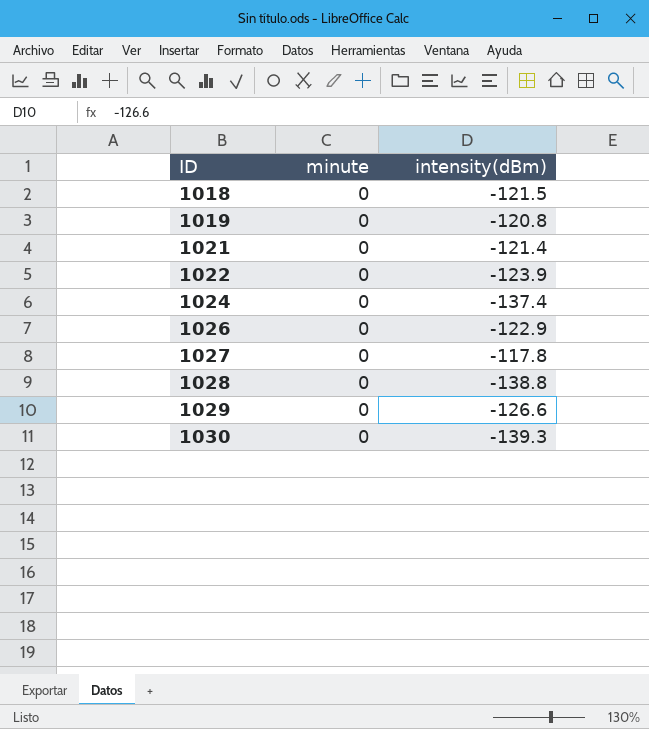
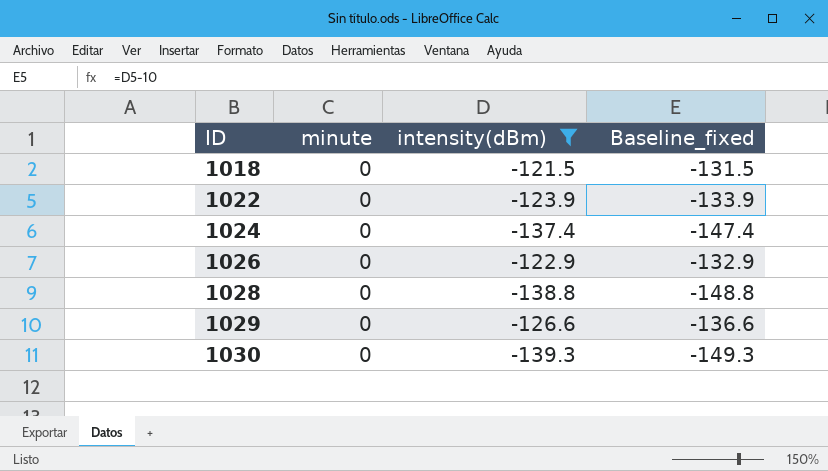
filter: none -> intensity(dBm) <= -121.5
column Baseline_fixed | formula: none -> [intensity(dBm)] - 10

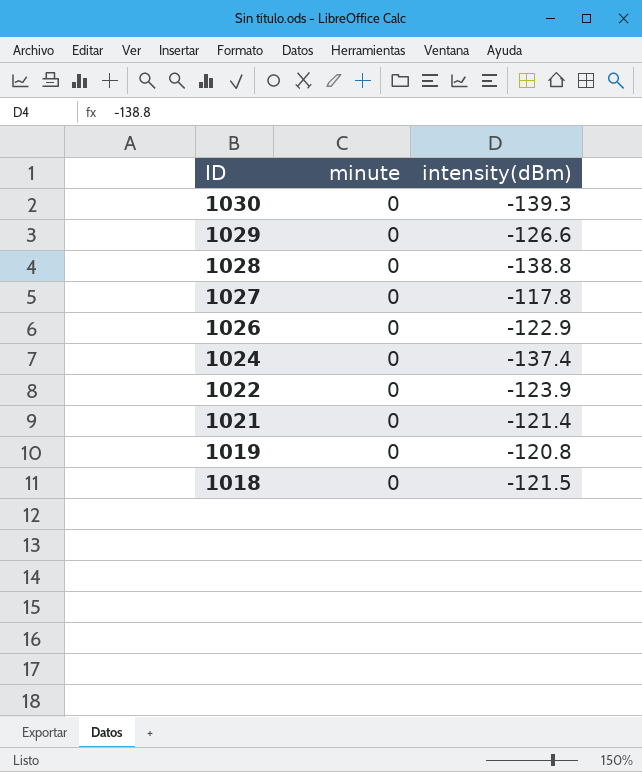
filter: intensity(dBm) <= -121.5 -> none
row order: ID ascending -> ID descending
column Baseline_fixed | formula: [intensity(dBm)] - 10 -> none

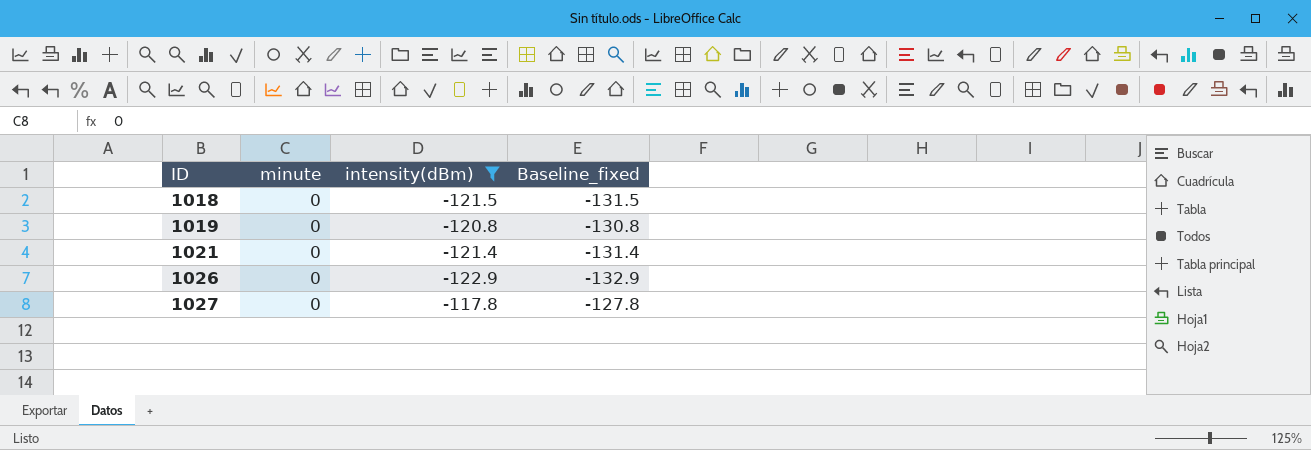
filter: none -> intensity(dBm) >= -122.9
row order: ID descending -> ID ascending
column Baseline_fixed | formula: none -> [intensity(dBm)] - 10

